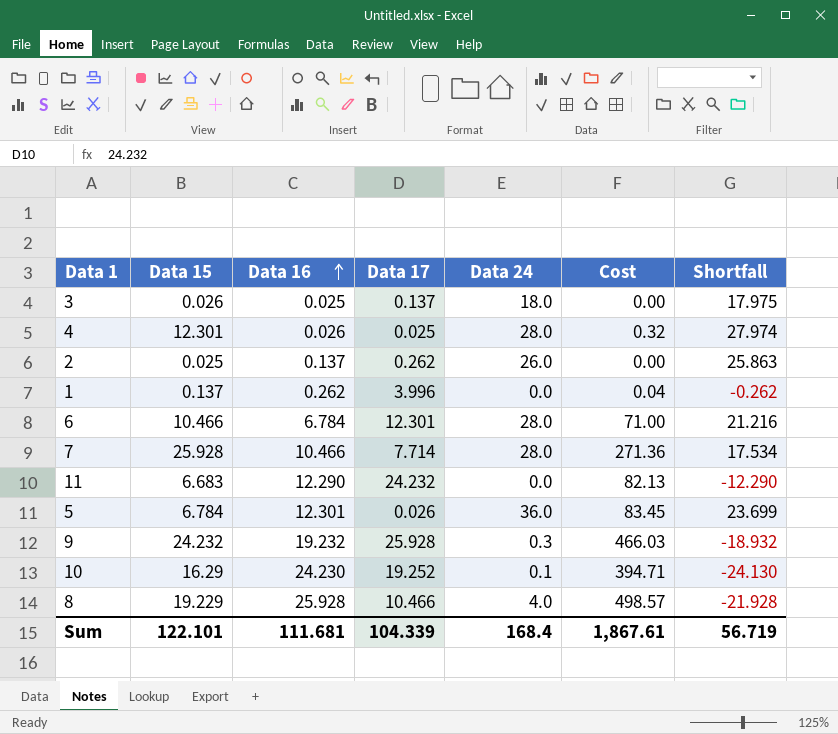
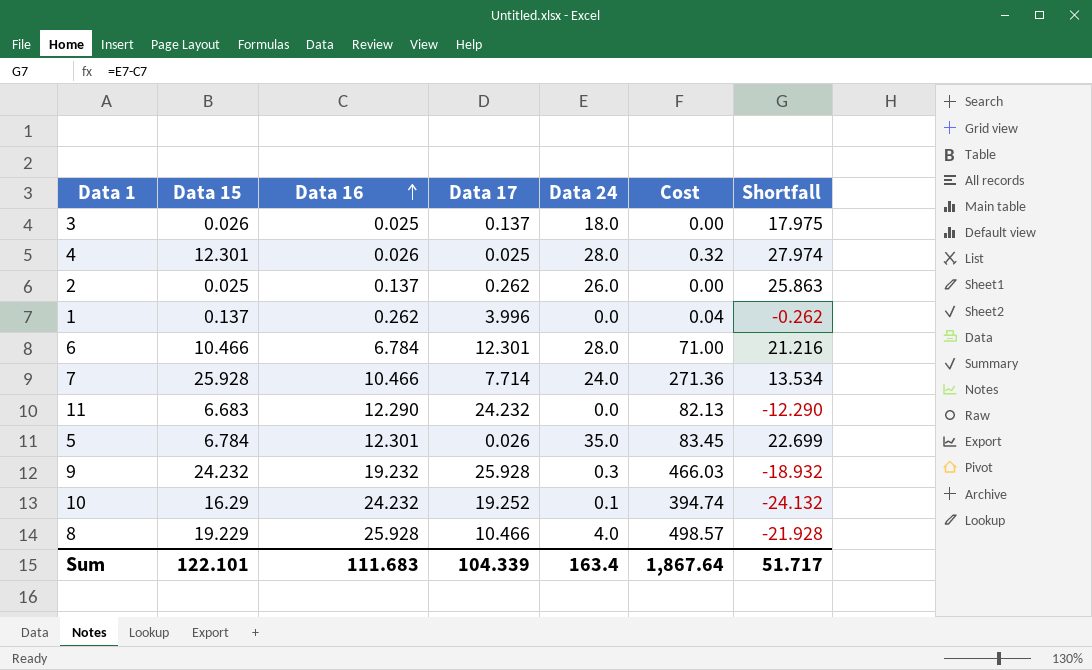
7 | Data 24: 28.0 -> 24.0
7 | Shortfall: 17.534 -> 13.534
5 | Data 24: 36.0 -> 35.0
5 | Shortfall: 23.699 -> 22.699
10 | Data 16: 24.230 -> 24.232
10 | Cost: 394.71 -> 394.74
10 | Shortfall: -24.130 -> -24.132
Sum | Data 16: 111.681 -> 111.683
Sum | Data 24: 168.4 -> 163.4
Sum | Cost: 1,867.61 -> 1,867.64
Sum | Shortfall: 56.719 -> 51.717

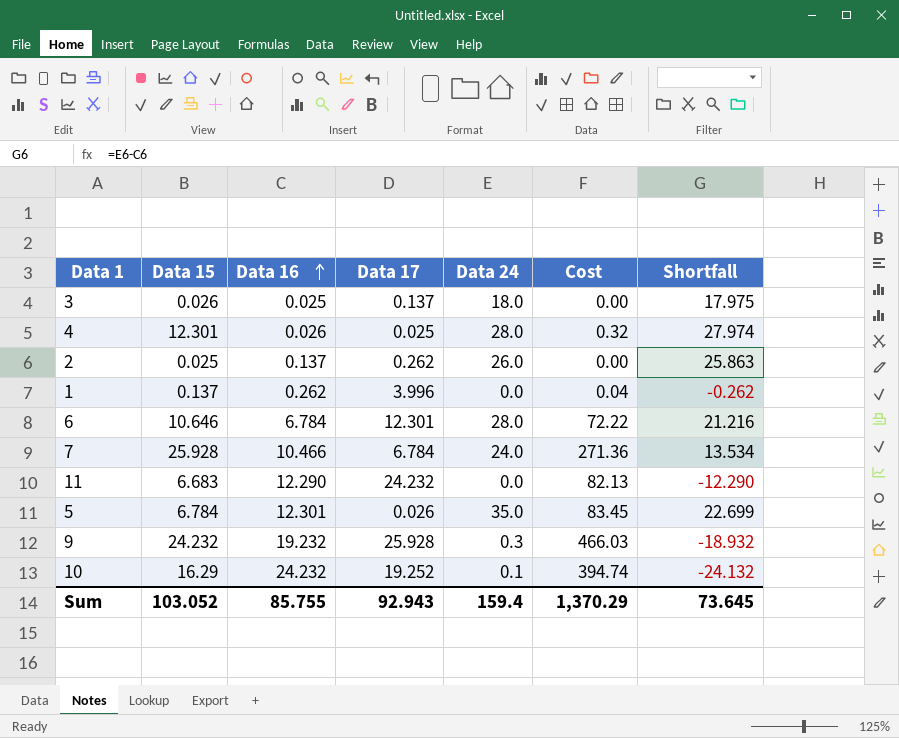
row 8: 19.229 | 25.928 | 10.466 | 4.0 | 498.57 | -21.928 -> none
6 | Data 15: 10.466 -> 10.646
6 | Cost: 71.00 -> 72.22
7 | Data 17: 7.714 -> 6.784
Sum | Data 15: 122.101 -> 103.052
Sum | Data 16: 111.683 -> 85.755
Sum | Data 17: 104.339 -> 92.943
Sum | Data 24: 163.4 -> 159.4
Sum | Cost: 1,867.64 -> 1,370.29
Sum | Shortfall: 51.717 -> 73.645

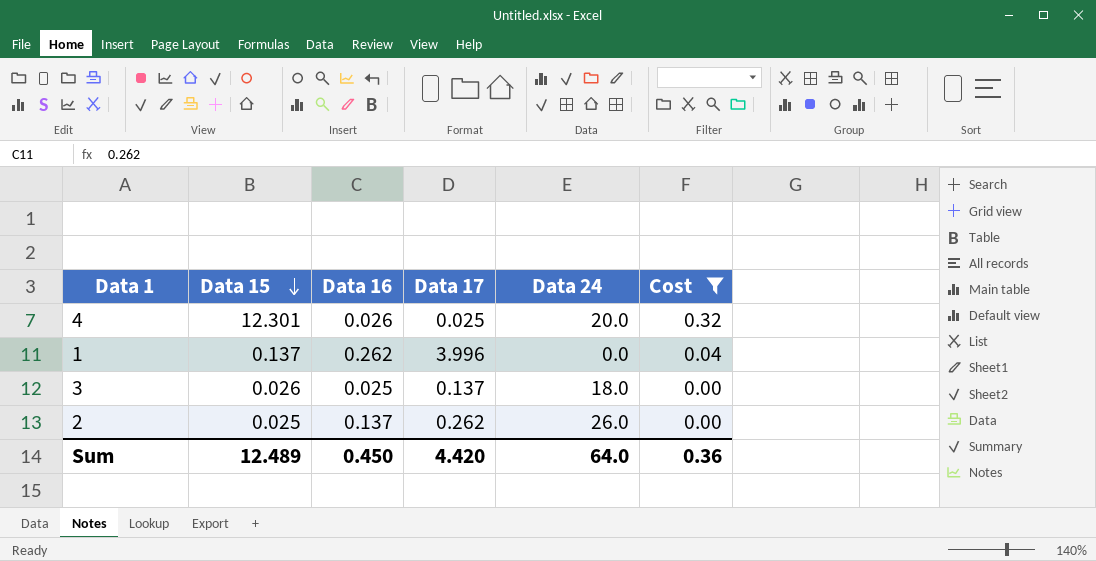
filter: none -> Cost <= 0.32
row order: Data 16 ascending -> Data 15 descending
column Shortfall | formula: [Data 24] - [Data 16] -> none
4 | Data 24: 28.0 -> 20.0
Sum | Data 15: 103.052 -> 12.489
Sum | Data 16: 85.755 -> 0.450
Sum | Data 17: 92.943 -> 4.420
Sum | Data 24: 159.4 -> 64.0
Sum | Cost: 1,370.29 -> 0.36

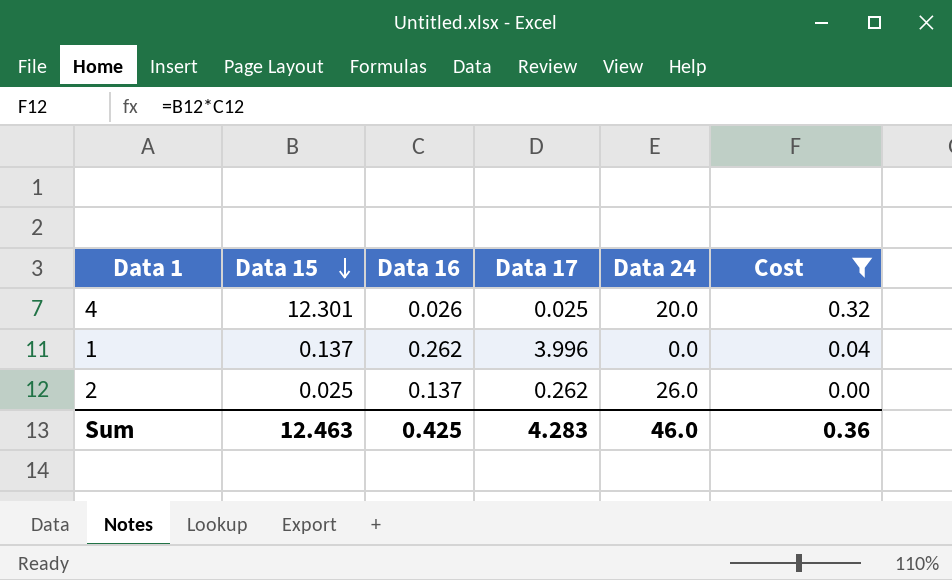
row 3: 0.026 | 0.025 | 0.137 | 18.0 | 0.00 -> none
Sum | Data 15: 12.489 -> 12.463
Sum | Data 16: 0.450 -> 0.425
Sum | Data 17: 4.420 -> 4.283
Sum | Data 24: 64.0 -> 46.0

